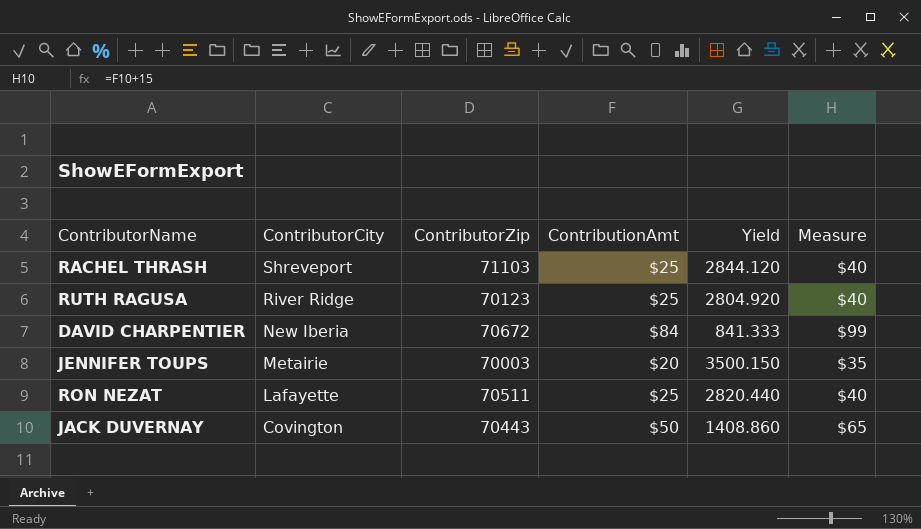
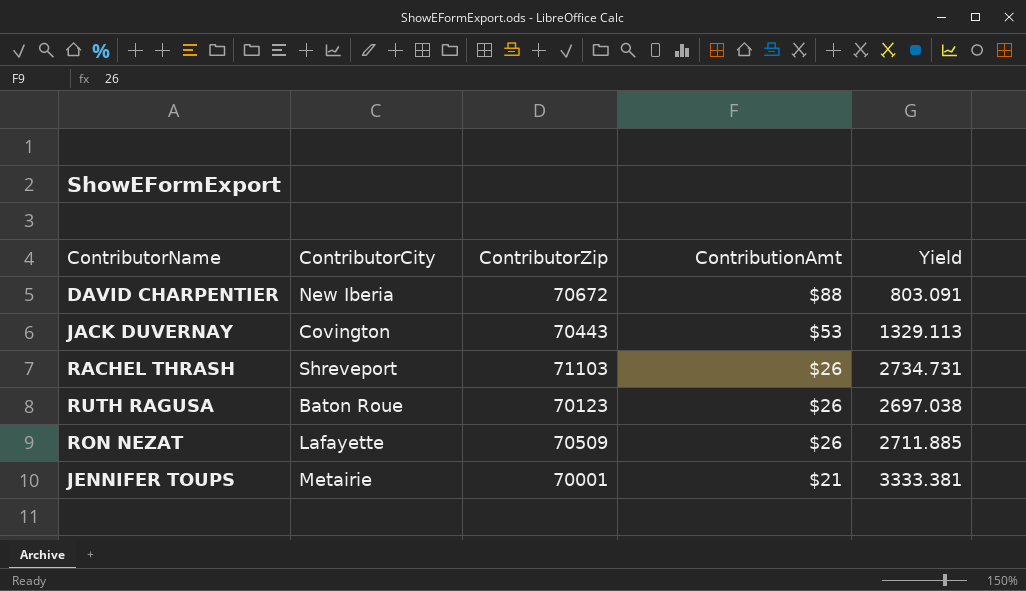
row order: ContributorCity descending -> ContributionAmt descending
column Measure | formula: [ContributionAmt] + 15 -> none
DAVID CHARPENTIER | ContributionAmt: $84 -> $88
DAVID CHARPENTIER | Yield: 841.333 -> 803.091
JACK DUVERNAY | ContributionAmt: $50 -> $53
JACK DUVERNAY | Yield: 1408.860 -> 1329.113
RACHEL THRASH | ContributionAmt: $25 -> $26
RACHEL THRASH | Yield: 2844.120 -> 2734.731
RUTH RAGUSA | ContributorCity: River Ridge -> Baton Roue
RUTH RAGUSA | ContributionAmt: $25 -> $26
RUTH RAGUSA | Yield: 2804.920 -> 2697.038
RON NEZAT | ContributorZip: 70511 -> 70509
RON NEZAT | ContributionAmt: $25 -> $26
RON NEZAT | Yield: 2820.440 -> 2711.885
JENNIFER TOUPS | ContributorZip: 70003 -> 70001
JENNIFER TOUPS | ContributionAmt: $20 -> $21
JENNIFER TOUPS | Yield: 3500.150 -> 3333.381

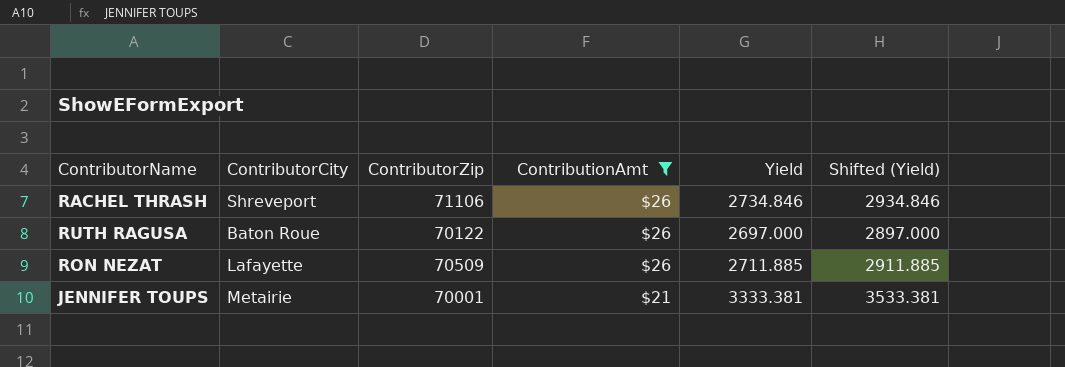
filter: none -> ContributionAmt <= $26
column Shifted (Yield) | formula: none -> [Yield] + 200
RACHEL THRASH | ContributorZip: 71103 -> 71106
RACHEL THRASH | Yield: 2734.731 -> 2734.846
RUTH RAGUSA | ContributorZip: 70123 -> 70122
RUTH RAGUSA | Yield: 2697.038 -> 2697.000

